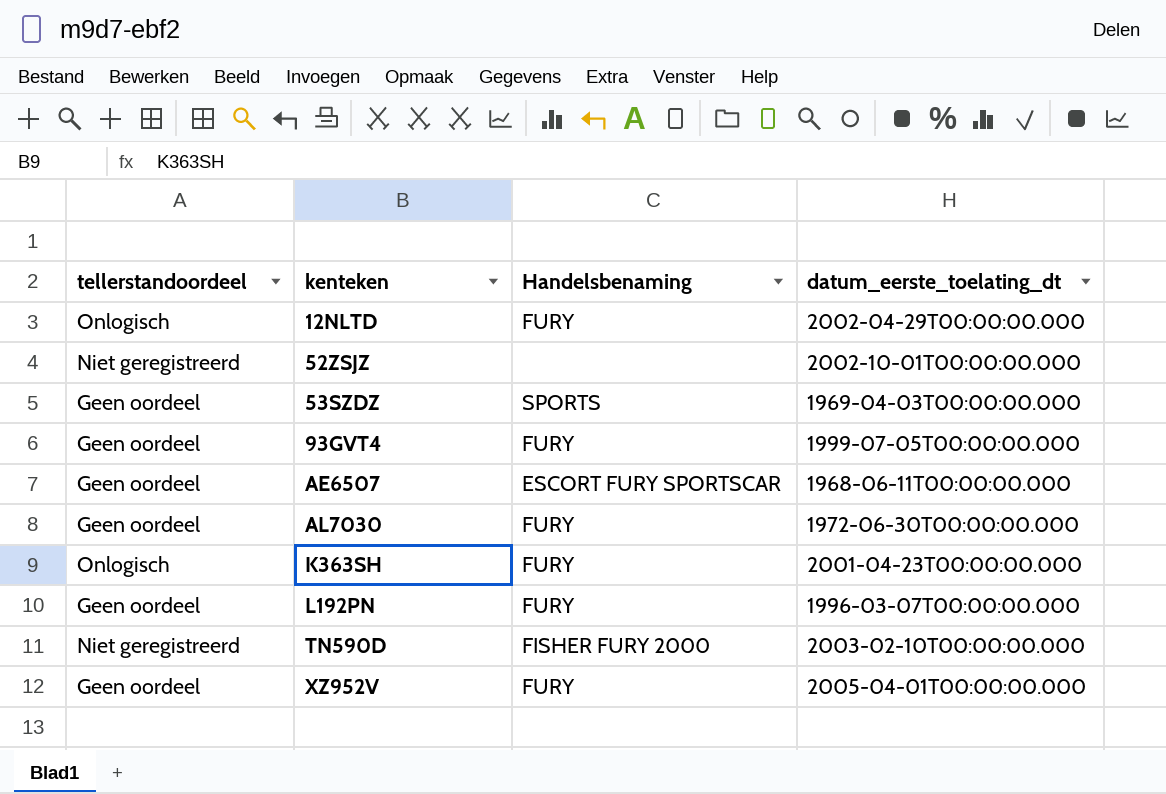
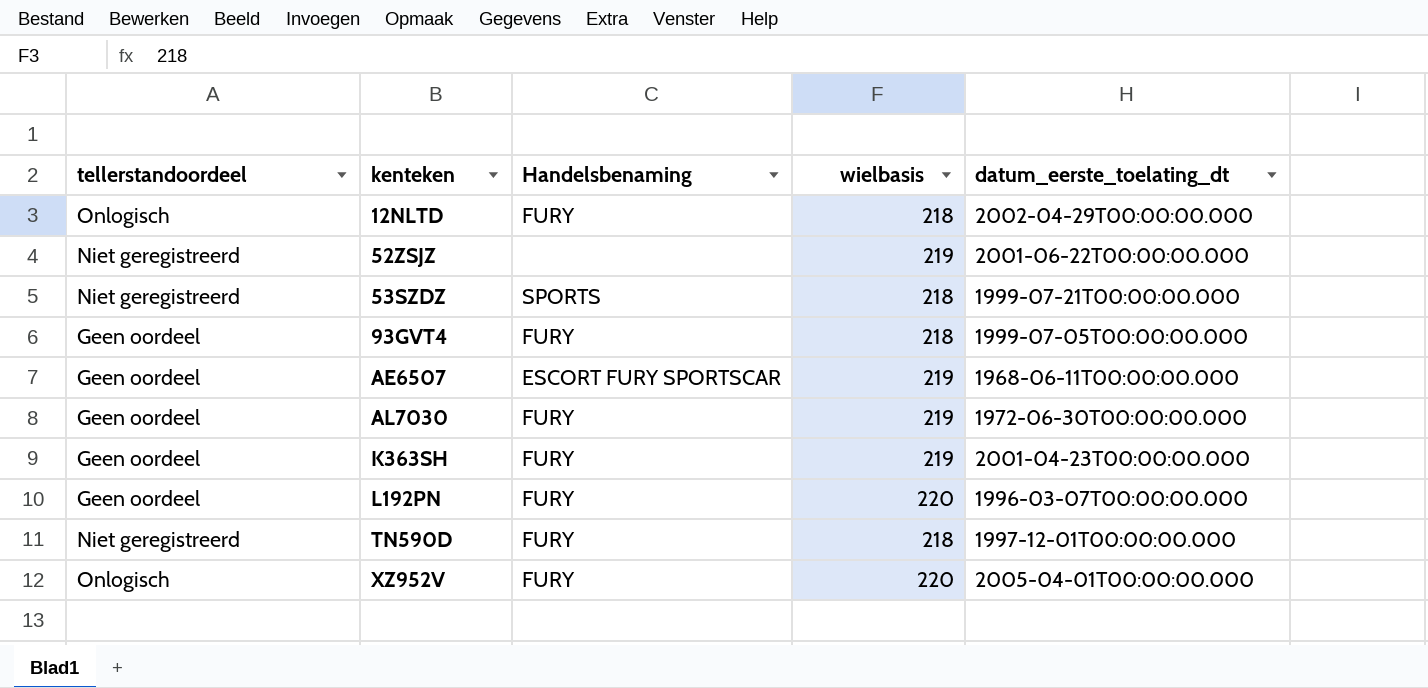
column wielbasis | position: none -> 4
52ZSJZ | datum_eerste_toelating_dt: 2002-10-01T00:00:00.000 -> 2001-06-22T00:00:00.000
53SZDZ | tellerstandoordeel: Geen oordeel -> Niet geregistreerd
53SZDZ | datum_eerste_toelating_dt: 1969-04-03T00:00:00.000 -> 1999-07-21T00:00:00.000
K363SH | tellerstandoordeel: Onlogisch -> Geen oordeel
TN590D | Handelsbenaming: FISHER FURY 2000 -> FURY
TN590D | datum_eerste_toelating_dt: 2003-02-10T00:00:00.000 -> 1997-12-01T00:00:00.000
XZ952V | tellerstandoordeel: Geen oordeel -> Onlogisch

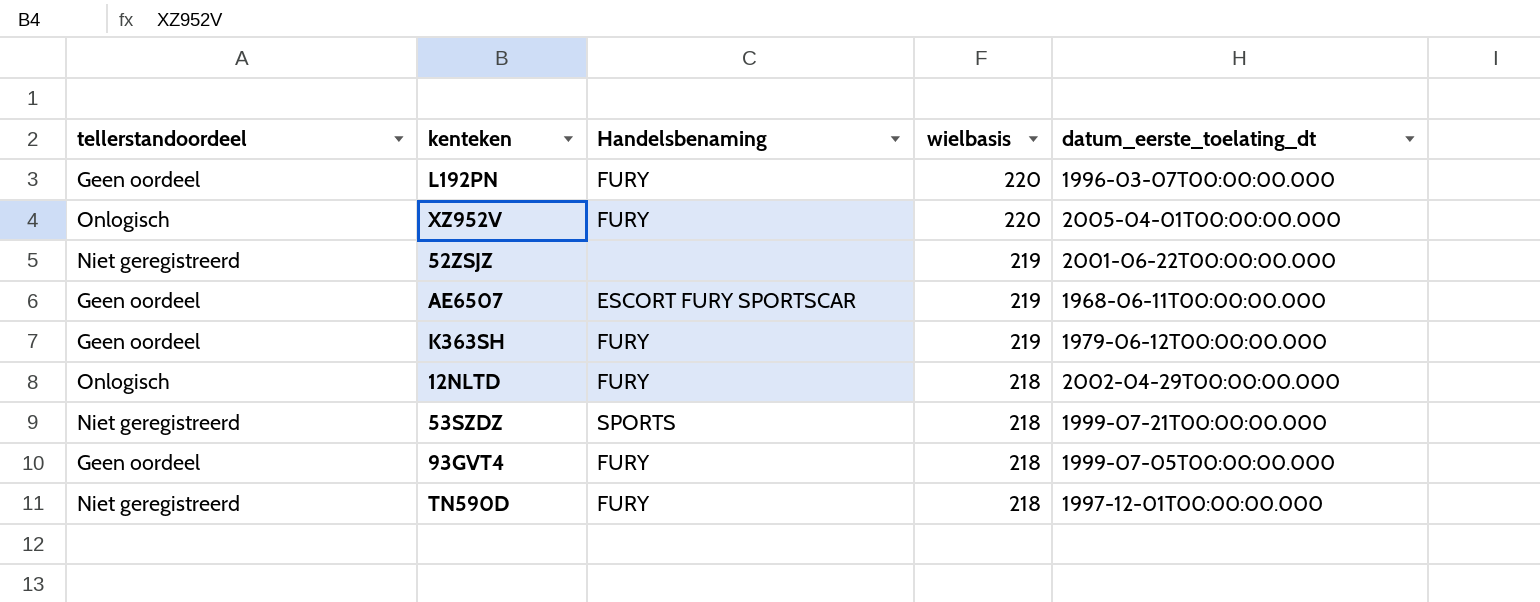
row order: kenteken ascending -> wielbasis descending
row AL7030: Geen oordeel | FURY | 219 | 1972-06-30T00:00:00.000 -> none
K363SH | datum_eerste_toelating_dt: 2001-04-23T00:00:00.000 -> 1979-06-12T00:00:00.000

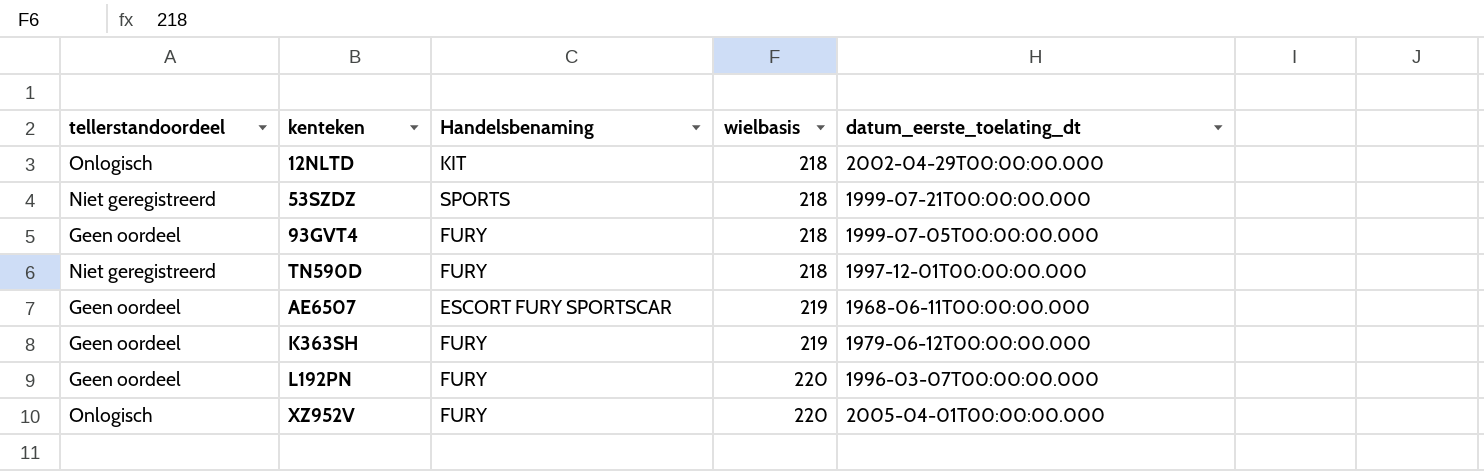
row order: wielbasis descending -> wielbasis ascending
row 52ZSJZ: Niet geregistreerd | none | 219 | 2001-06-22T00:00:00.000 -> none
12NLTD | Handelsbenaming: FURY -> KIT

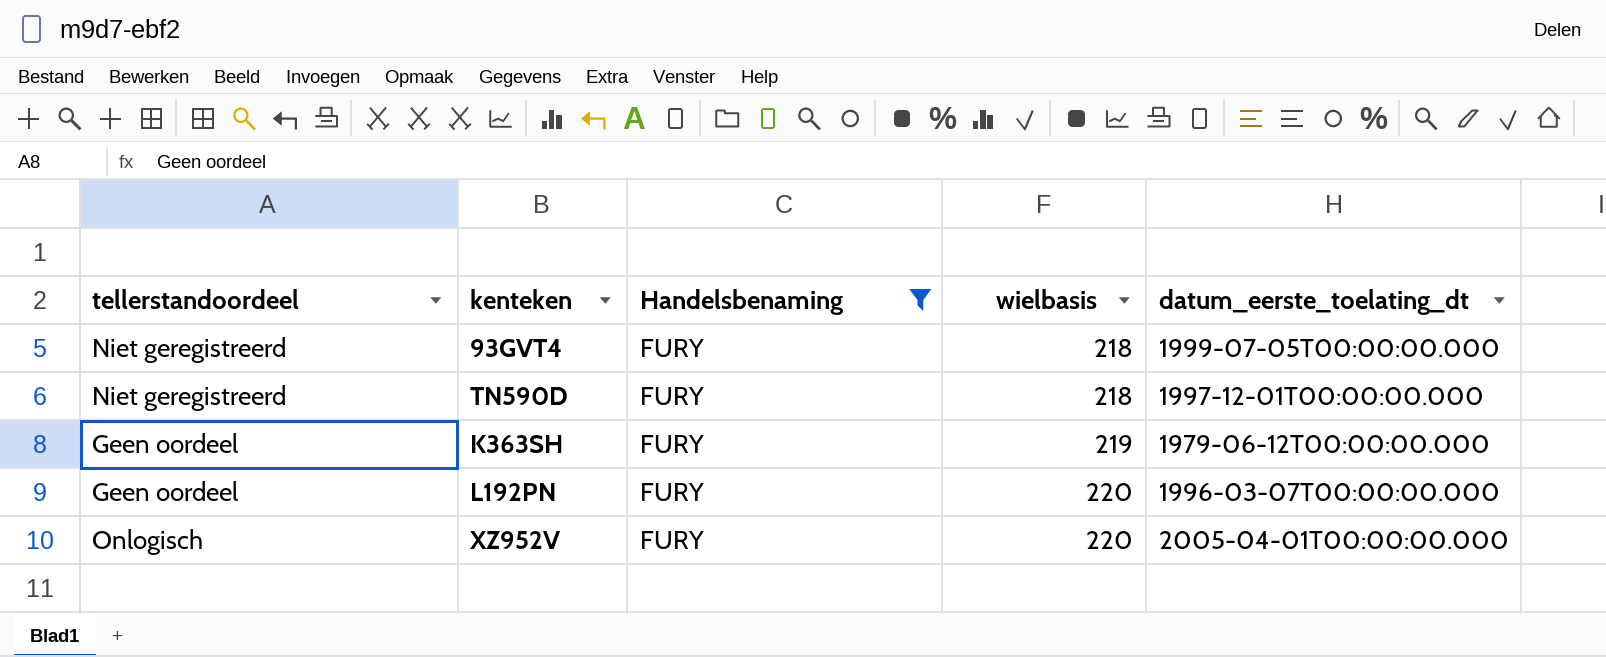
filter: none -> Handelsbenaming = FURY
93GVT4 | tellerstandoordeel: Geen oordeel -> Niet geregistreerd

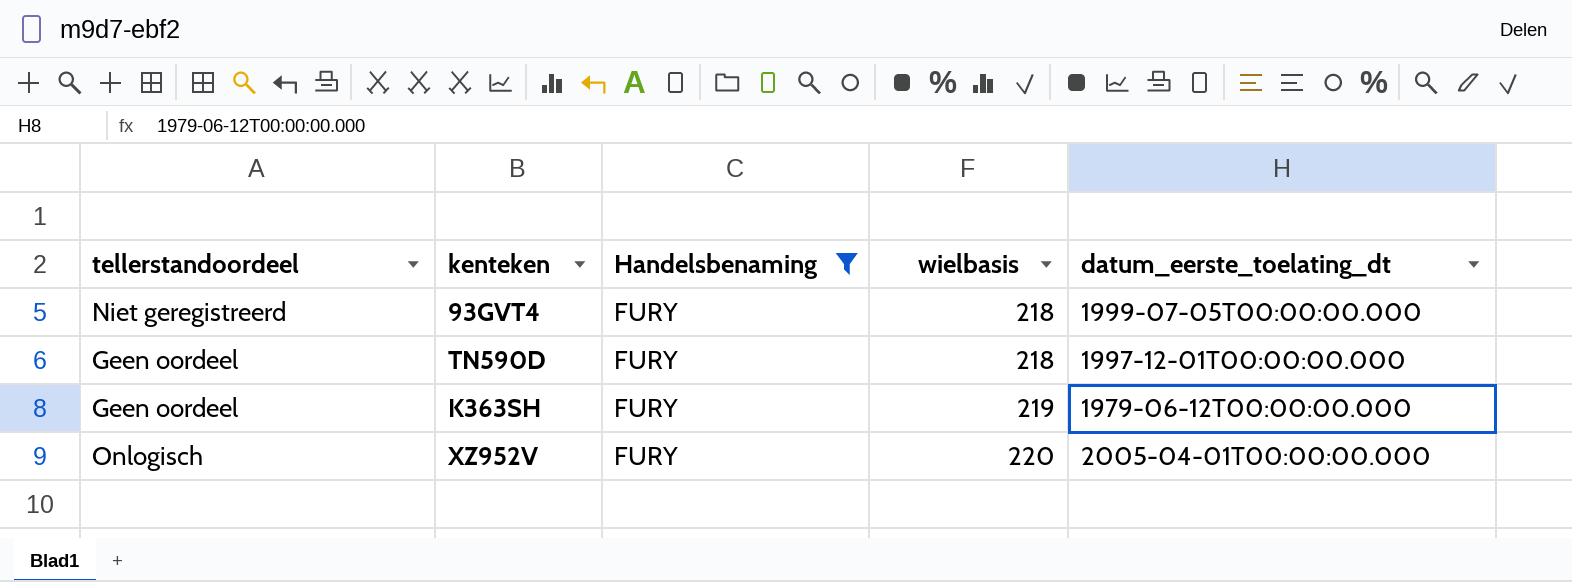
row L192PN: Geen oordeel | FURY | 220 | 1996-03-07T00:00:00.000 -> none
TN590D | tellerstandoordeel: Niet geregistreerd -> Geen oordeel

